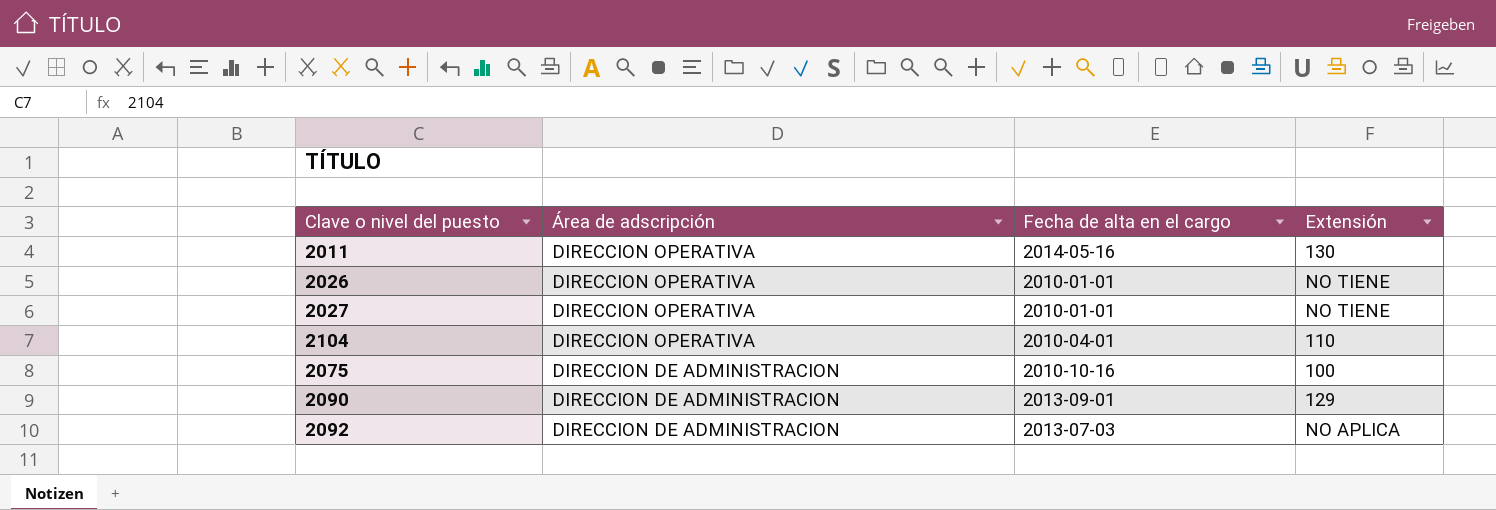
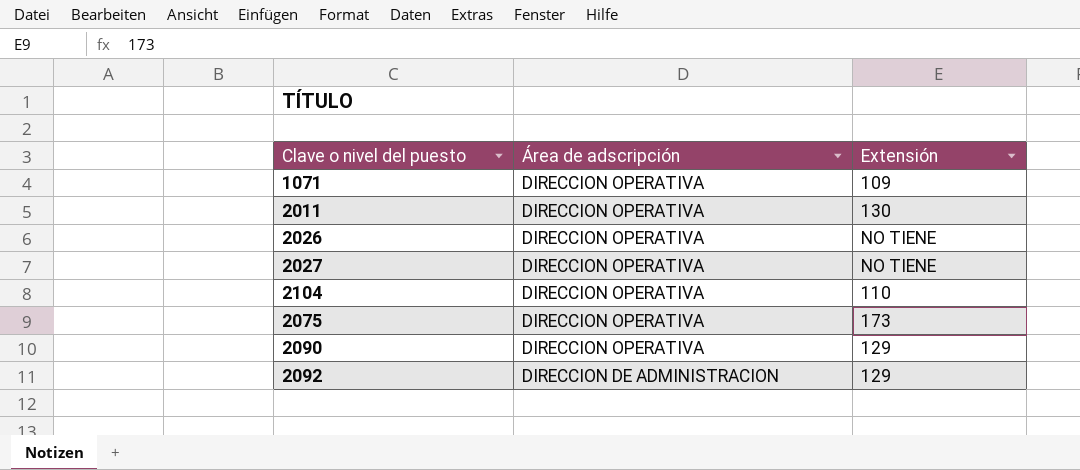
column Fecha de alta en el cargo | position: 3 -> none
row 1071: none -> DIRECCION OPERATIVA | 109
2075 | Área de adscripción: DIRECCION DE ADMINISTRACION -> DIRECCION OPERATIVA
2075 | Extensión: 100 -> 173
2090 | Área de adscripción: DIRECCION DE ADMINISTRACION -> DIRECCION OPERATIVA
2092 | Extensión: NO APLICA -> 129

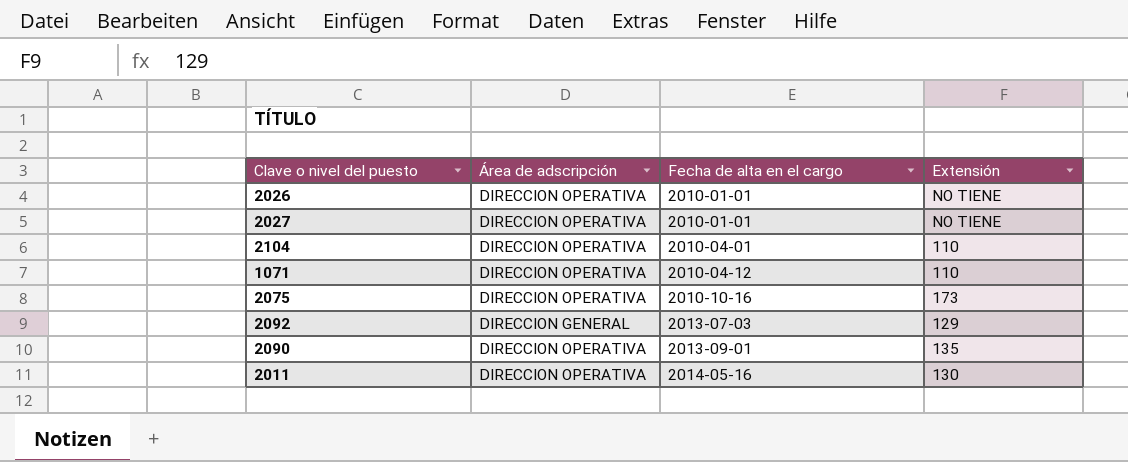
row order: Área de adscripción descending -> Fecha de alta en el cargo ascending
column Fecha de alta en el cargo | position: none -> 3
1071 | Extensión: 109 -> 110
2092 | Área de adscripción: DIRECCION DE ADMINISTRACION -> DIRECCION GENERAL
2090 | Extensión: 129 -> 135

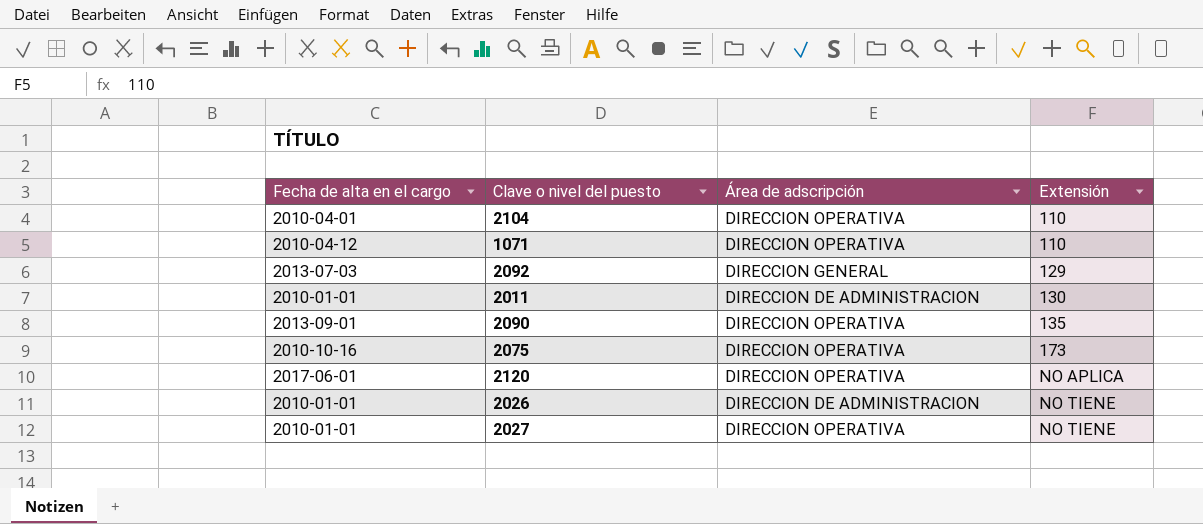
row order: Fecha de alta en el cargo ascending -> Extensión ascending
column Fecha de alta en el cargo | position: 3 -> 1
2011 | Fecha de alta en el cargo: 2014-05-16 -> 2010-01-01
2011 | Área de adscripción: DIRECCION OPERATIVA -> DIRECCION DE ADMINISTRACION
row 2120: none -> 2017-06-01 | DIRECCION OPERATIVA | NO APLICA
2026 | Área de adscripción: DIRECCION OPERATIVA -> DIRECCION DE ADMINISTRACION

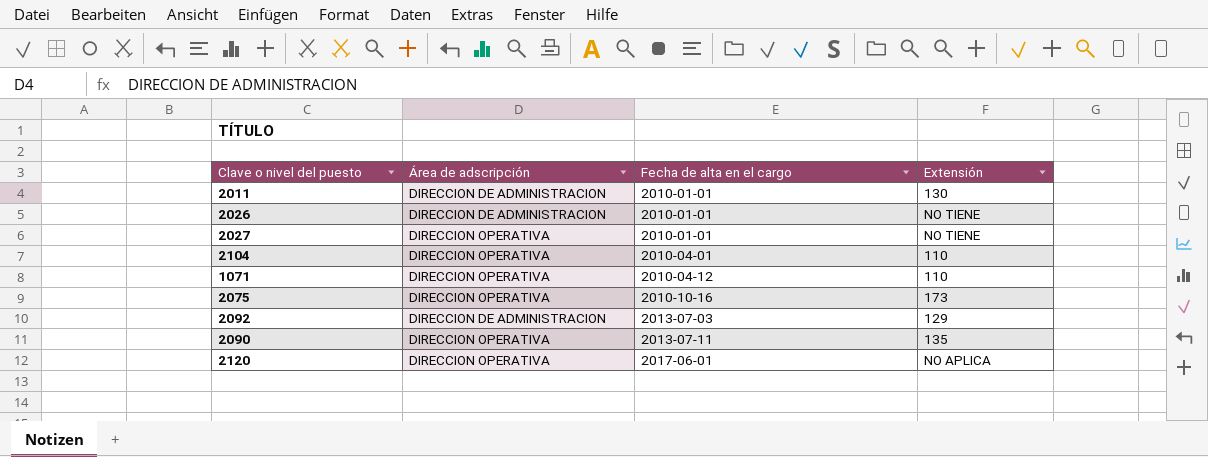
row order: Extensión ascending -> Fecha de alta en el cargo ascending
column Fecha de alta en el cargo | position: 1 -> 3
2092 | Área de adscripción: DIRECCION GENERAL -> DIRECCION DE ADMINISTRACION
2090 | Fecha de alta en el cargo: 2013-09-01 -> 2013-07-11

